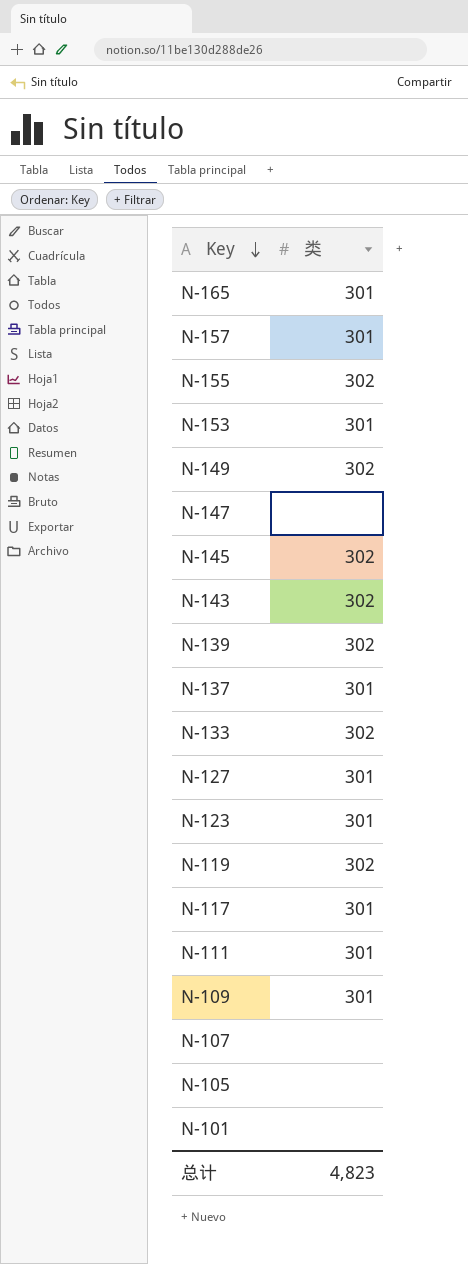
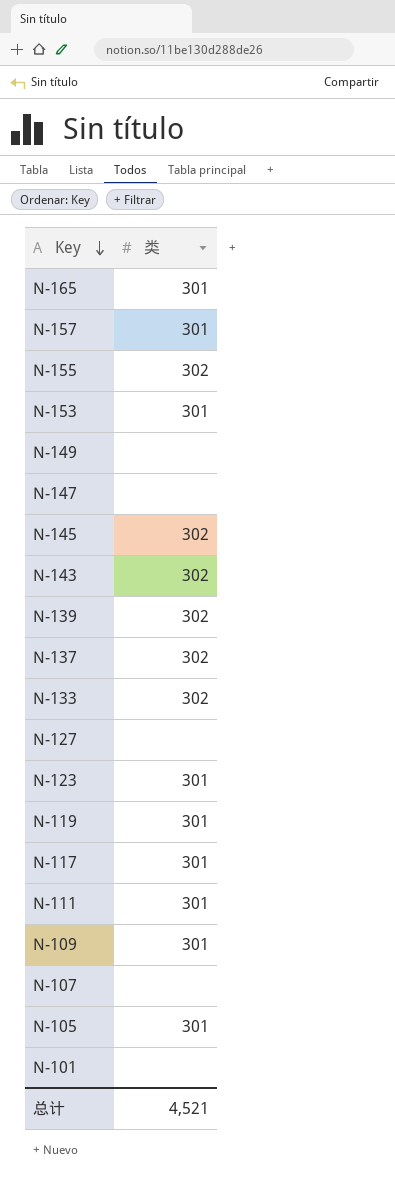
N-149 | 类: 302 -> none
N-137 | 类: 301 -> 302
N-127 | 类: 301 -> none
N-119 | 类: 302 -> 301
N-105 | 类: none -> 301
总计 | 类: 4,823 -> 4,521

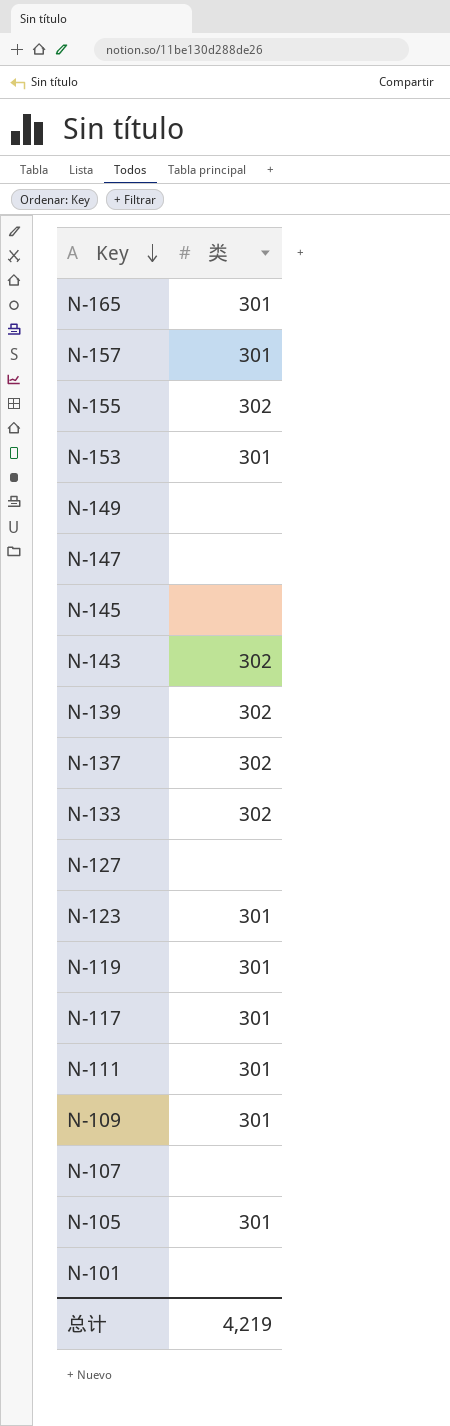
N-145 | 类: 302 -> none
总计 | 类: 4,521 -> 4,219

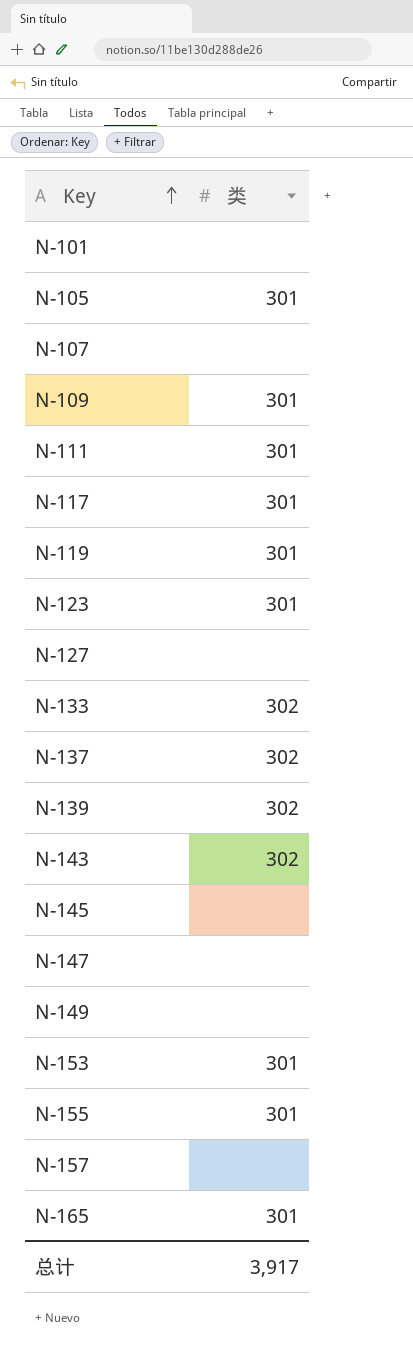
row order: Key descending -> Key ascending
N-155 | 类: 302 -> 301
N-157 | 类: 301 -> none
总计 | 类: 4,219 -> 3,917

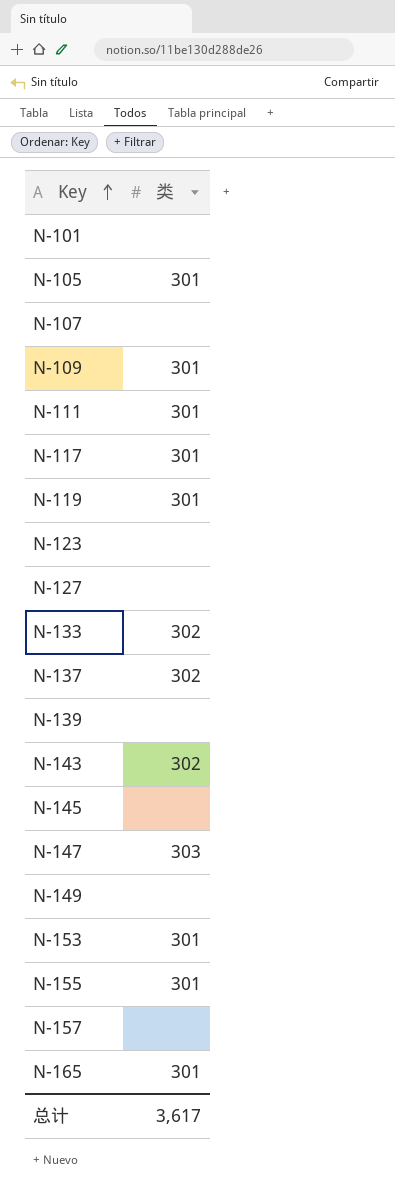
N-123 | 类: 301 -> none
N-139 | 类: 302 -> none
N-147 | 类: none -> 303
总计 | 类: 3,917 -> 3,617

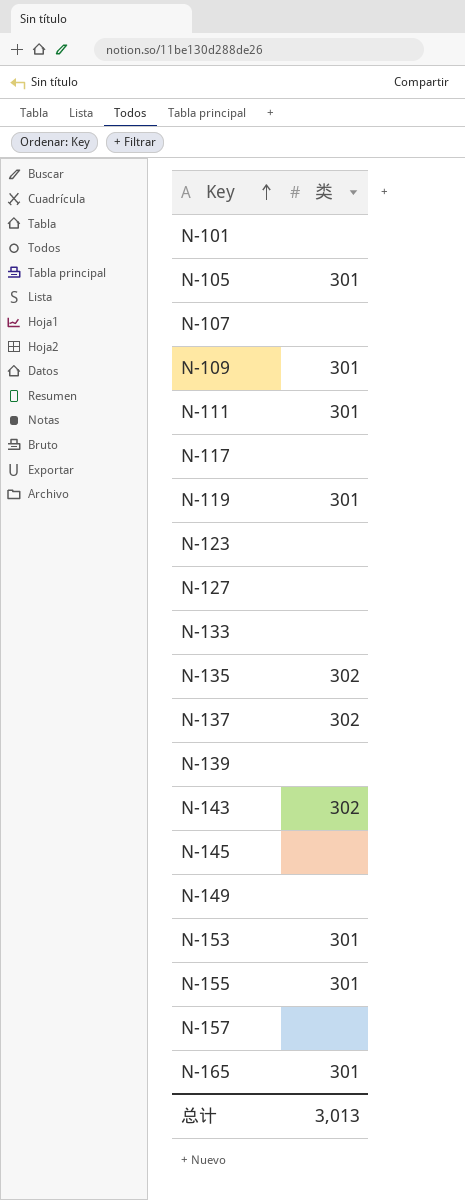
row N-147: 303 -> none
N-117 | 类: 301 -> none
N-133 | 类: 302 -> none
row N-135: none -> 302
总计 | 类: 3,617 -> 3,013

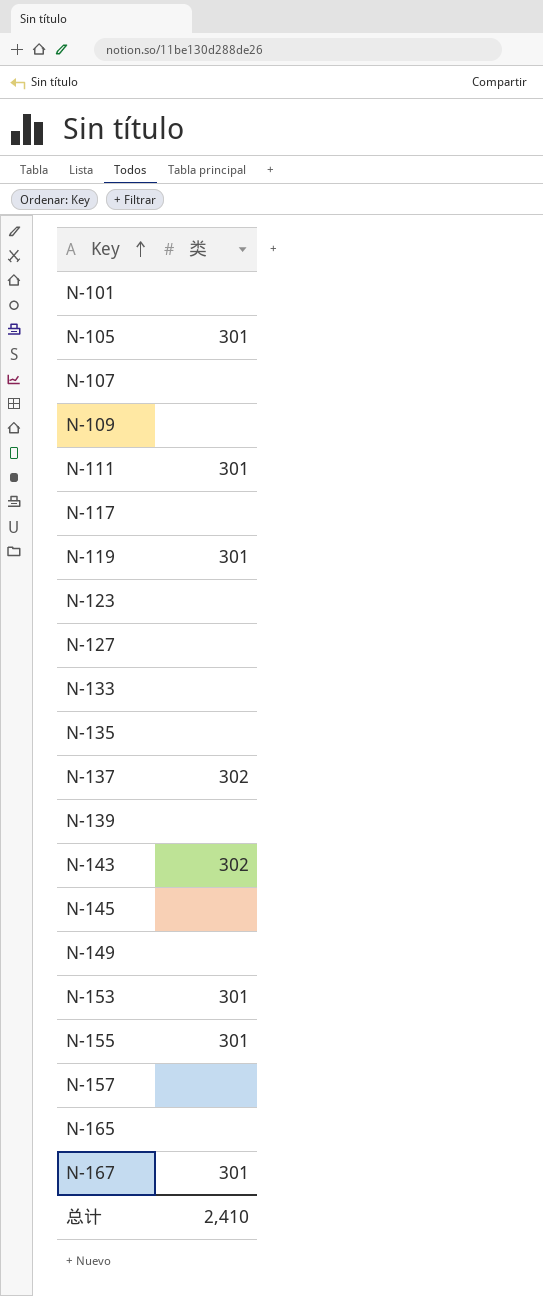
N-109 | 类: 301 -> none
N-135 | 类: 302 -> none
N-165 | 类: 301 -> none
row N-167: none -> 301
总计 | 类: 3,013 -> 2,410

